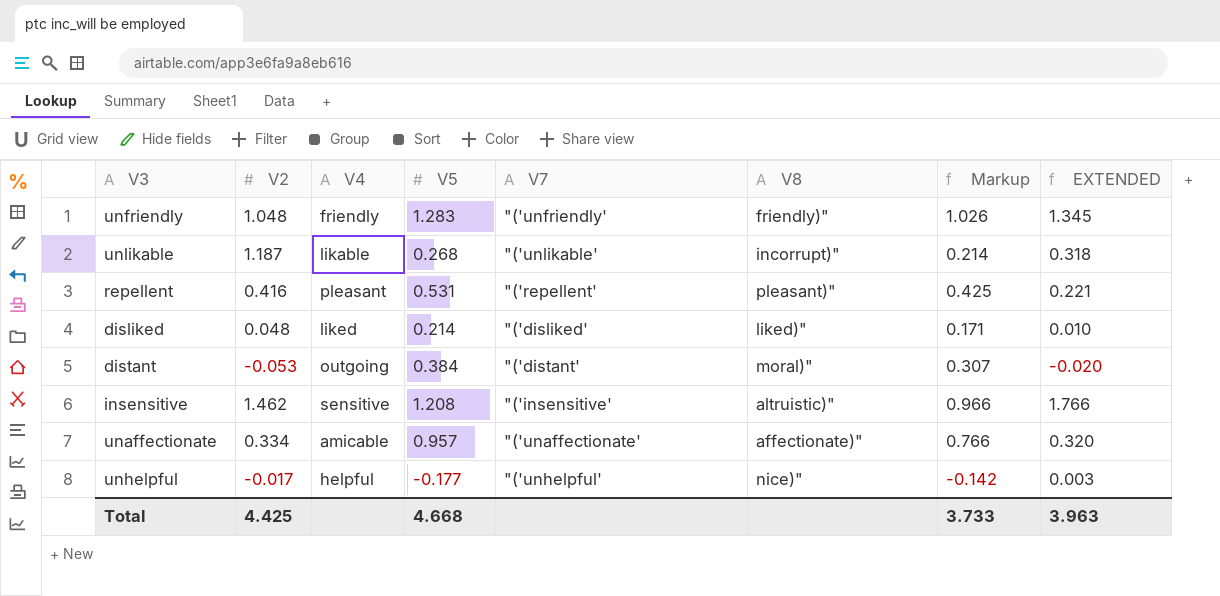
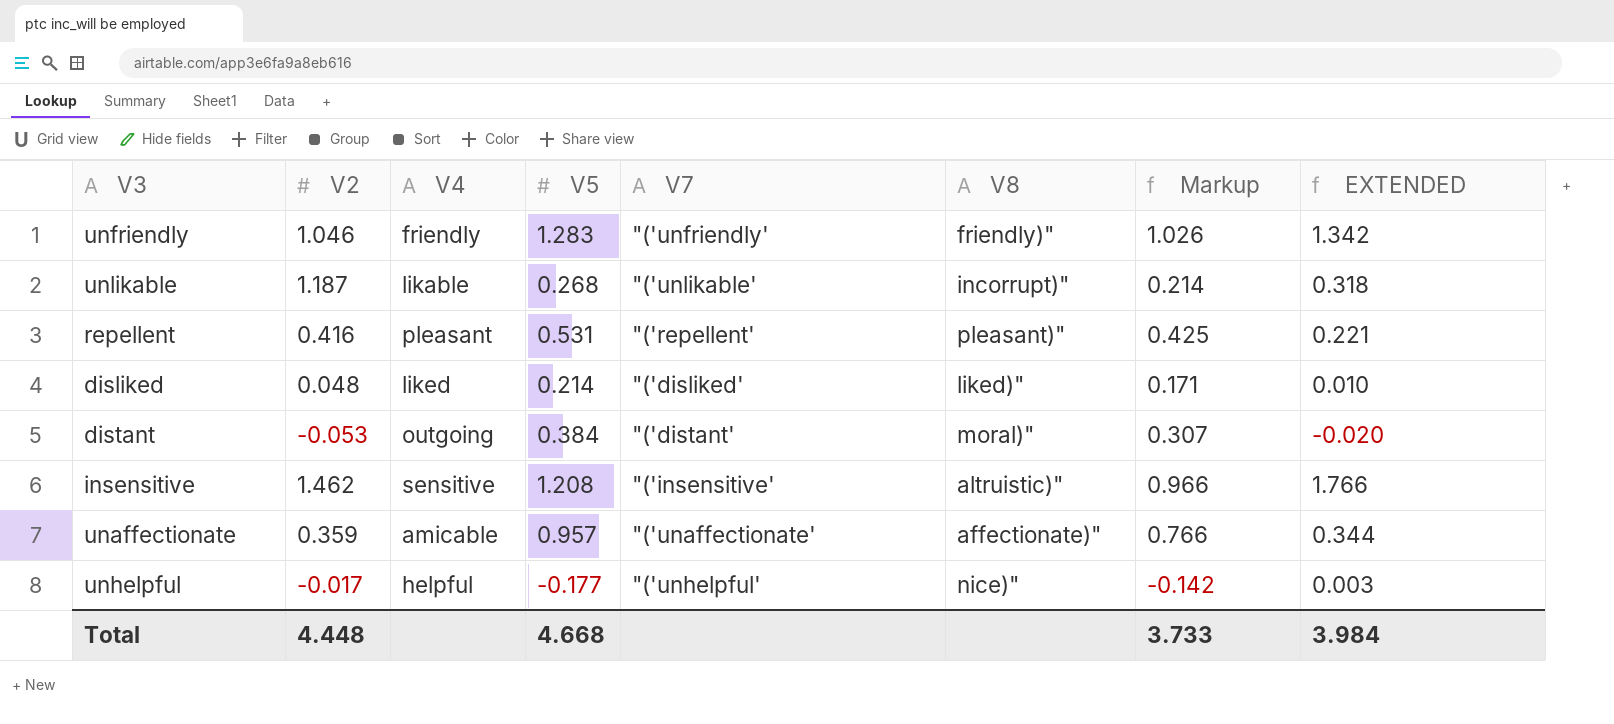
unfriendly | V2: 1.048 -> 1.046
unfriendly | EXTENDED: 1.345 -> 1.342
unaffectionate | V2: 0.334 -> 0.359
unaffectionate | EXTENDED: 0.320 -> 0.344
Total | V2: 4.425 -> 4.448
Total | EXTENDED: 3.963 -> 3.984

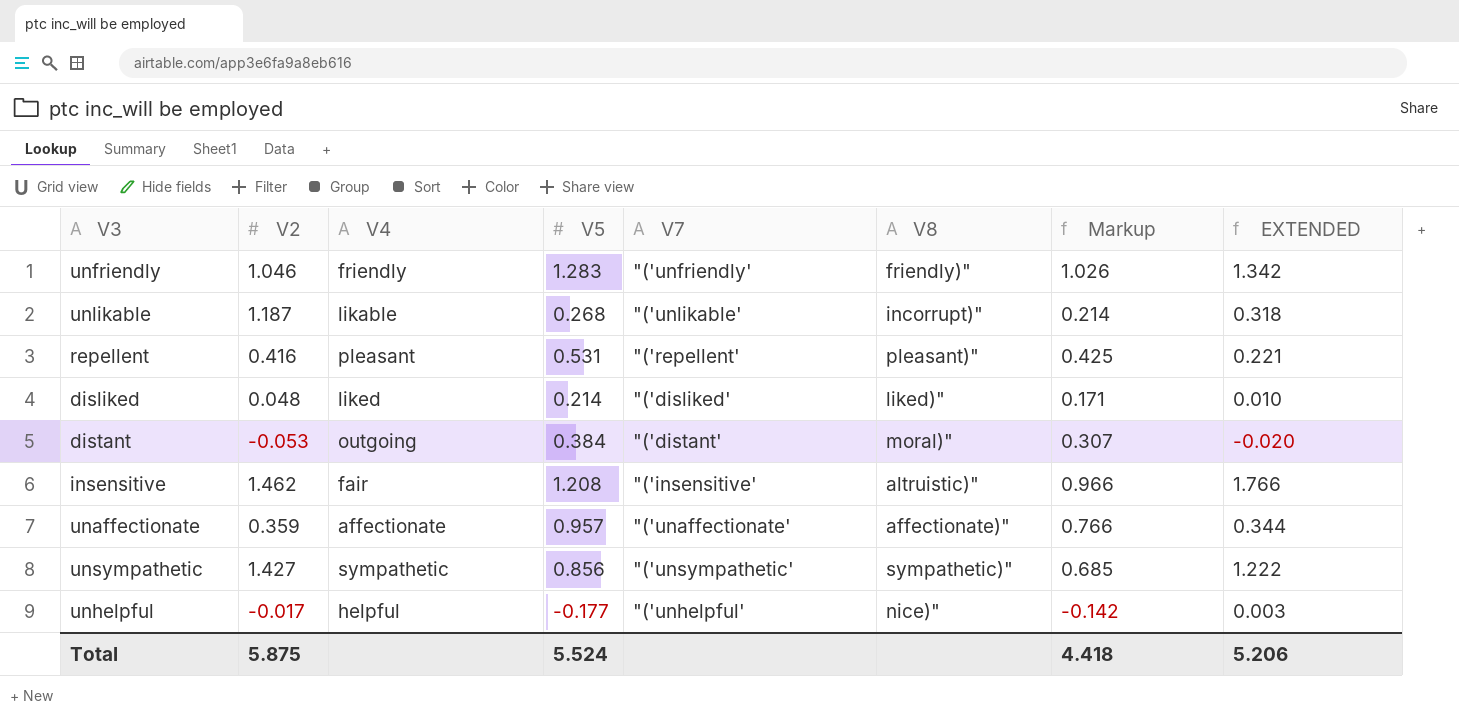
insensitive | V4: sensitive -> fair
unaffectionate | V4: amicable -> affectionate
row unsympathetic: none -> 1.427 | sympathetic | 0.856 | "('unsympathetic' | sympathetic)" | 0.685 | 1.222
Total | V2: 4.448 -> 5.875
Total | V5: 4.668 -> 5.524
Total | Markup: 3.733 -> 4.418
Total | EXTENDED: 3.984 -> 5.206

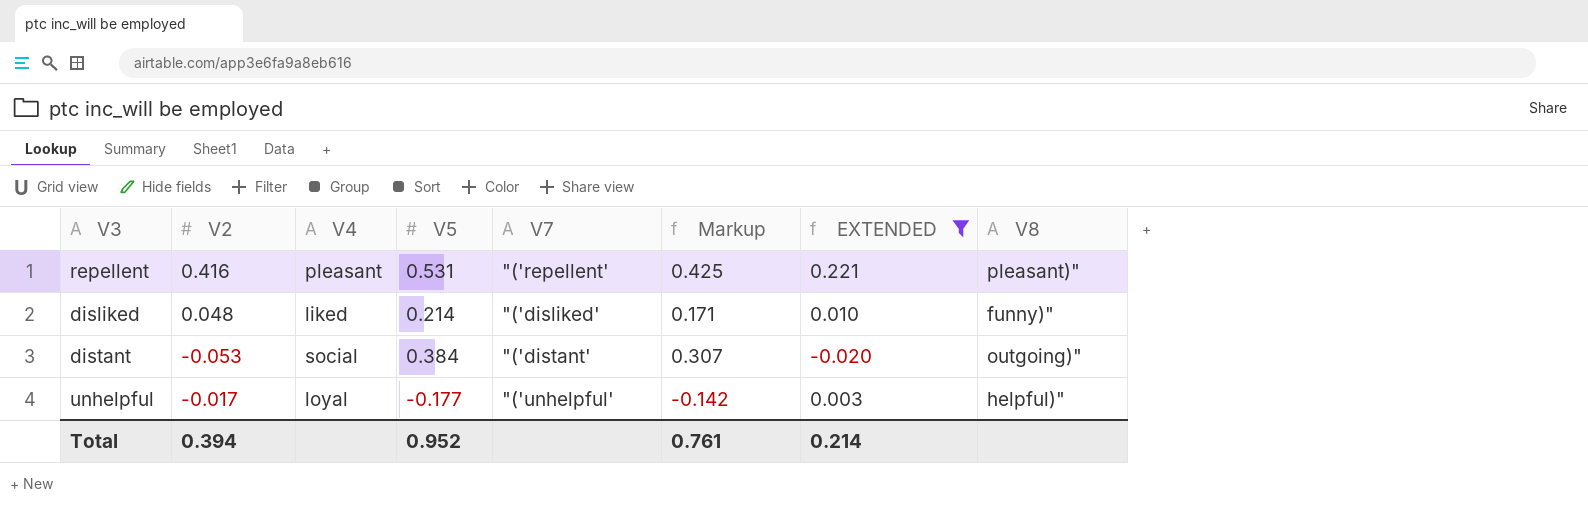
filter: none -> EXTENDED <= 0.221
column V8 | position: 6 -> 8
disliked | V8: liked)" -> funny)"
distant | V4: outgoing -> social
distant | V8: moral)" -> outgoing)"
unhelpful | V4: helpful -> loyal
unhelpful | V8: nice)" -> helpful)"
Total | V2: 5.875 -> 0.394
Total | V5: 5.524 -> 0.952
Total | Markup: 4.418 -> 0.761
Total | EXTENDED: 5.206 -> 0.214

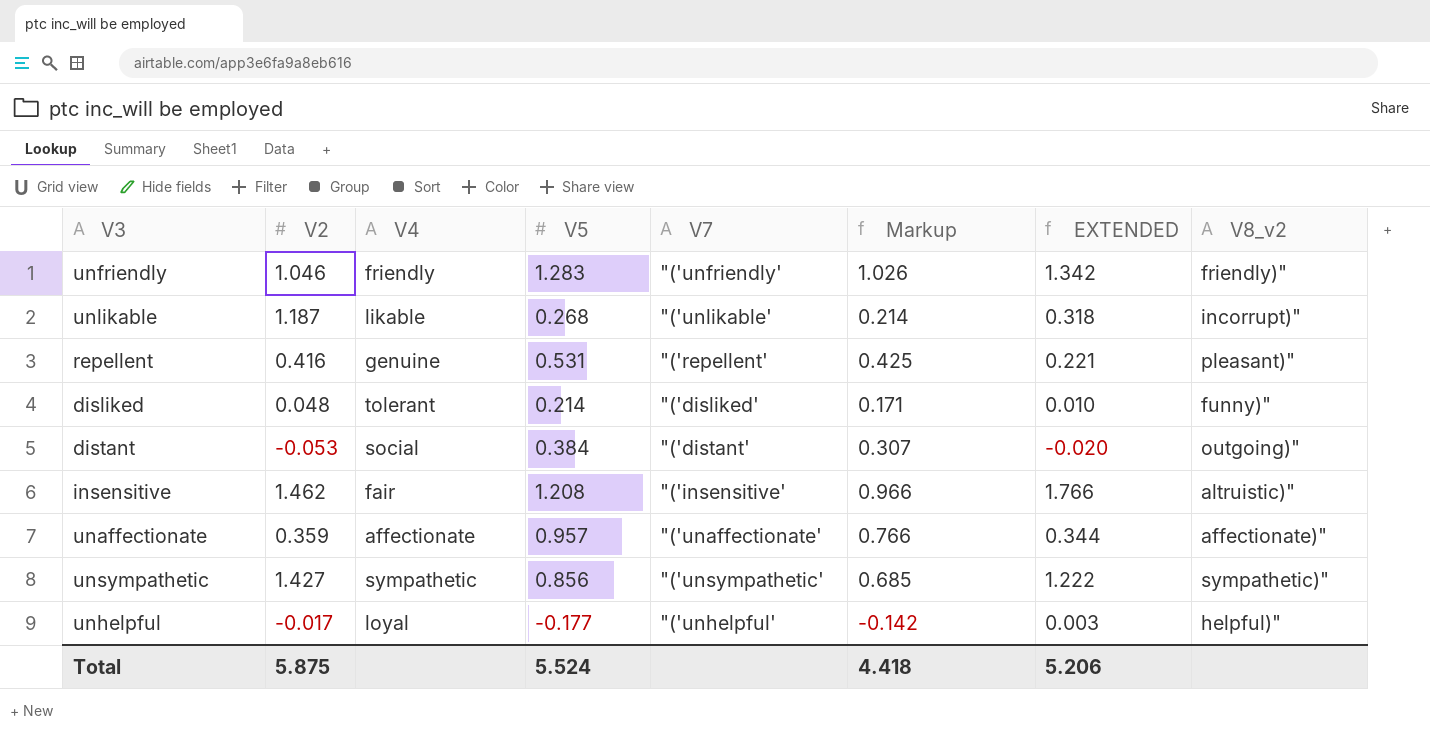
filter: EXTENDED <= 0.221 -> none
column name: V8 -> V8_v2
repellent | V4: pleasant -> genuine
disliked | V4: liked -> tolerant
Total | V2: 0.394 -> 5.875
Total | V5: 0.952 -> 5.524
Total | Markup: 0.761 -> 4.418
Total | EXTENDED: 0.214 -> 5.206

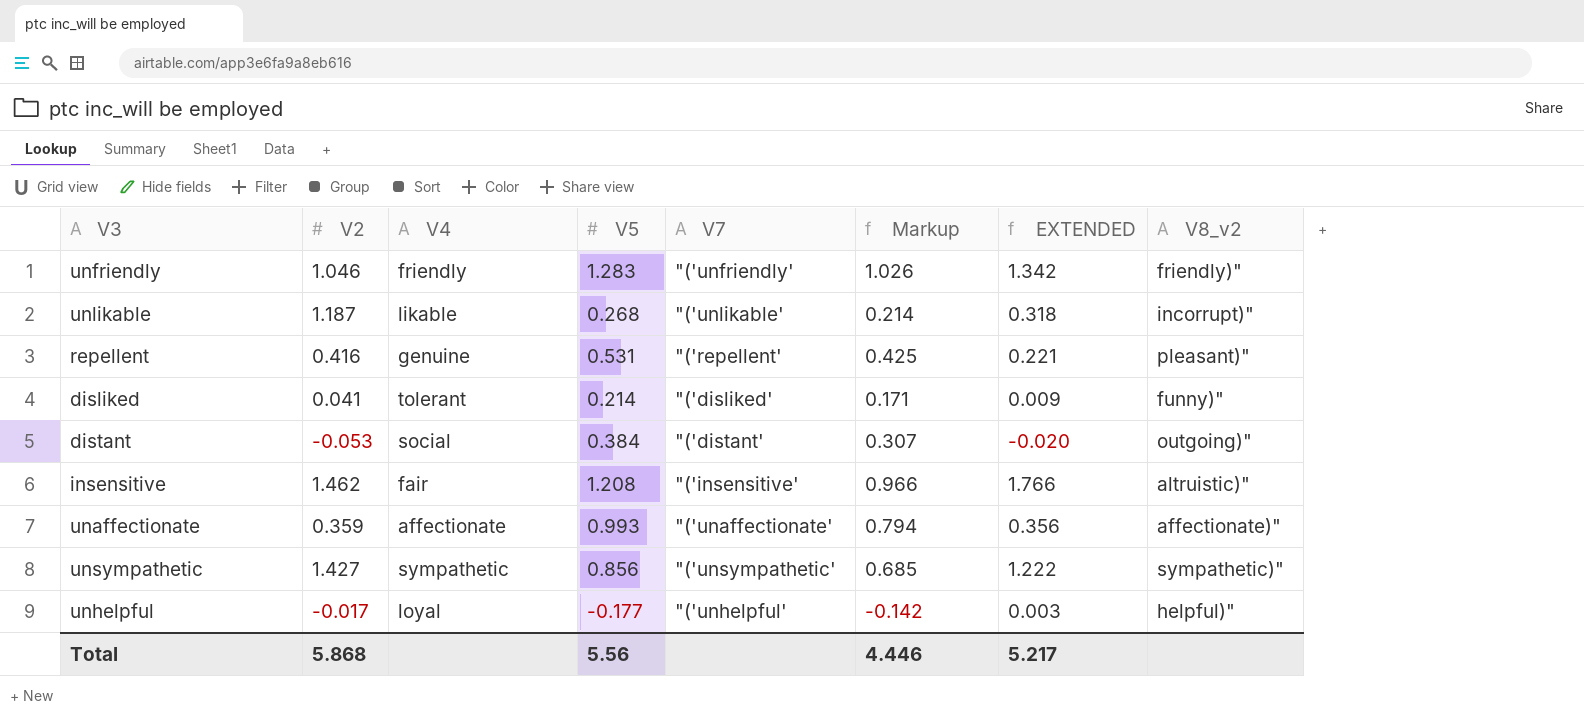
disliked | V2: 0.048 -> 0.041
disliked | EXTENDED: 0.010 -> 0.009
unaffectionate | V5: 0.957 -> 0.993
unaffectionate | Markup: 0.766 -> 0.794
unaffectionate | EXTENDED: 0.344 -> 0.356
Total | V2: 5.875 -> 5.868
Total | V5: 5.524 -> 5.56
Total | Markup: 4.418 -> 4.446
Total | EXTENDED: 5.206 -> 5.217

